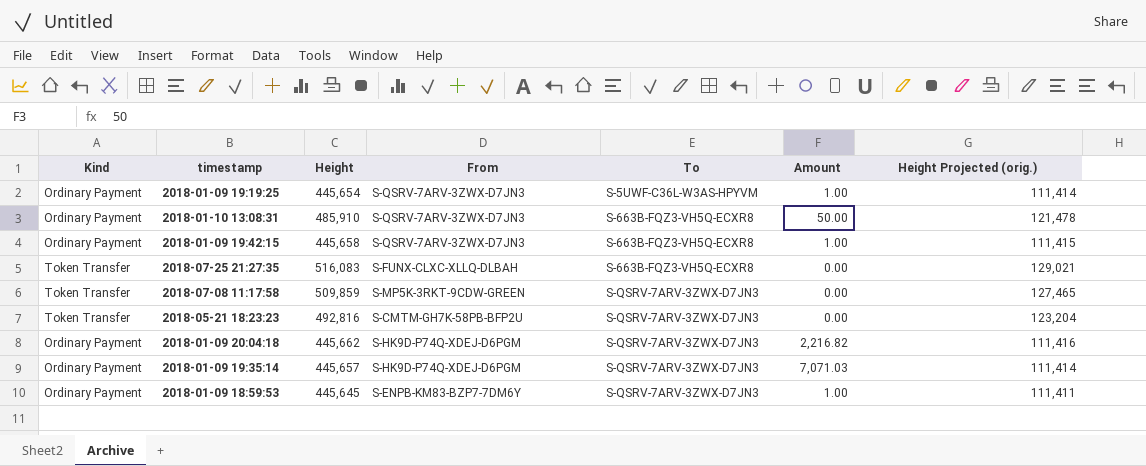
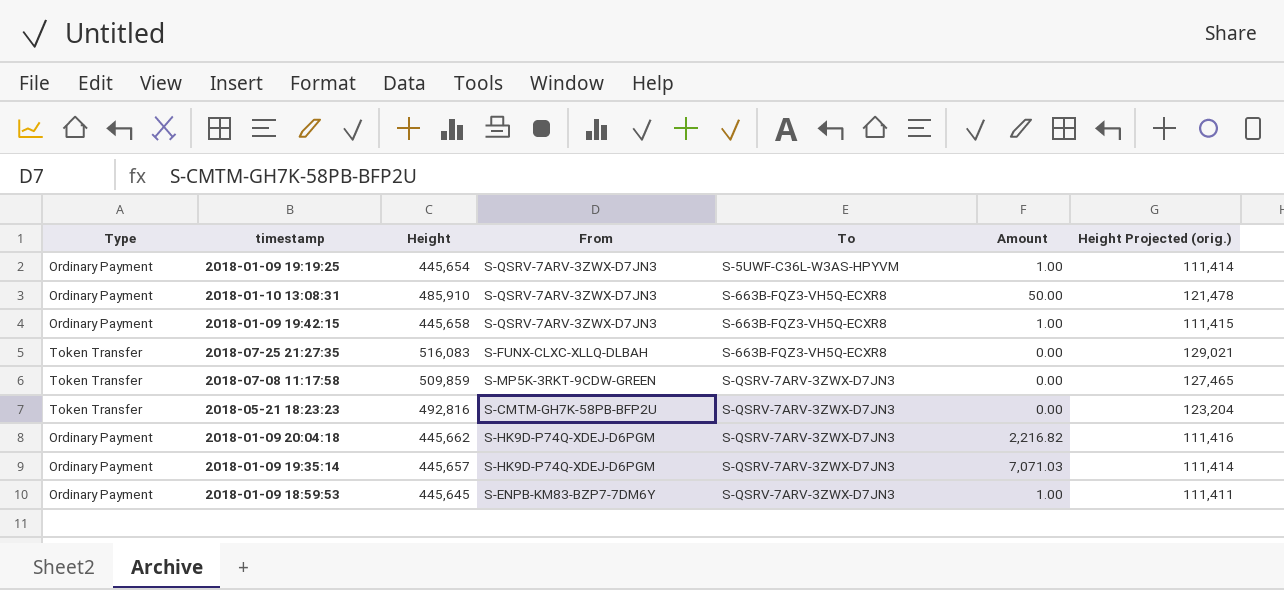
column name: Kind -> Type

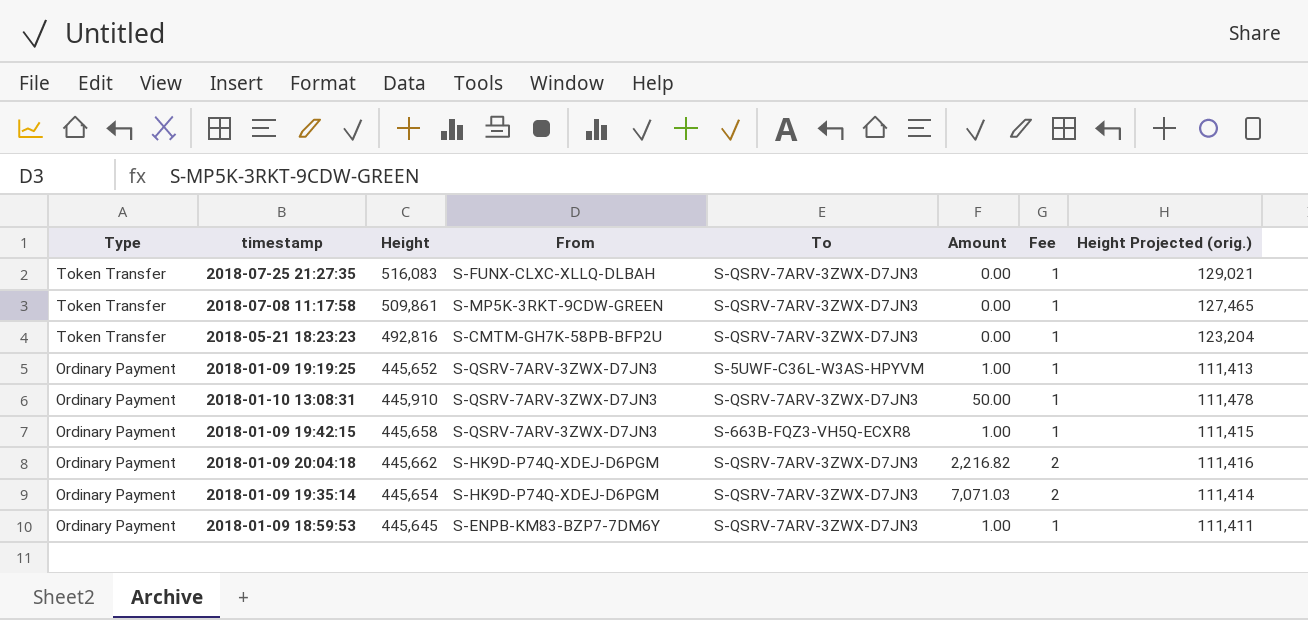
row order: To ascending -> Type descending
column Fee | position: none -> 7
2018-07-25 21:27:35 | To: S-663B-FQZ3-VH5Q-ECXR8 -> S-QSRV-7ARV-3ZWX-D7JN3
2018-07-08 11:17:58 | Height: 509,859 -> 509,861
2018-01-09 19:19:25 | Height: 445,654 -> 445,652
2018-01-09 19:19:25 | Height Projected (orig.): 111,414 -> 111,413
2018-01-10 13:08:31 | Height: 485,910 -> 445,910
2018-01-10 13:08:31 | To: S-663B-FQZ3-VH5Q-ECXR8 -> S-QSRV-7ARV-3ZWX-D7JN3
2018-01-10 13:08:31 | Height Projected (orig.): 121,478 -> 111,478
2018-01-09 19:35:14 | Height: 445,657 -> 445,654

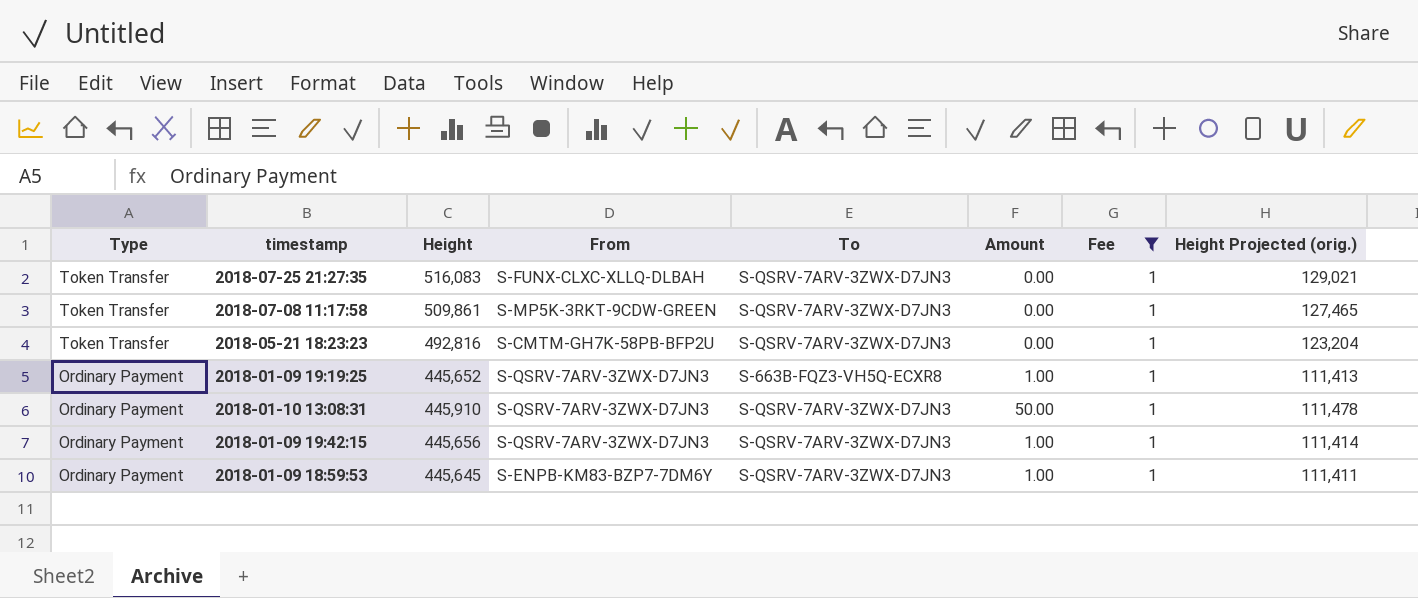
filter: none -> Fee = 1
2018-01-09 19:19:25 | To: S-5UWF-C36L-W3AS-HPYVM -> S-663B-FQZ3-VH5Q-ECXR8
2018-01-09 19:42:15 | Height: 445,658 -> 445,656
2018-01-09 19:42:15 | To: S-663B-FQZ3-VH5Q-ECXR8 -> S-QSRV-7ARV-3ZWX-D7JN3
2018-01-09 19:42:15 | Height Projected (orig.): 111,415 -> 111,414

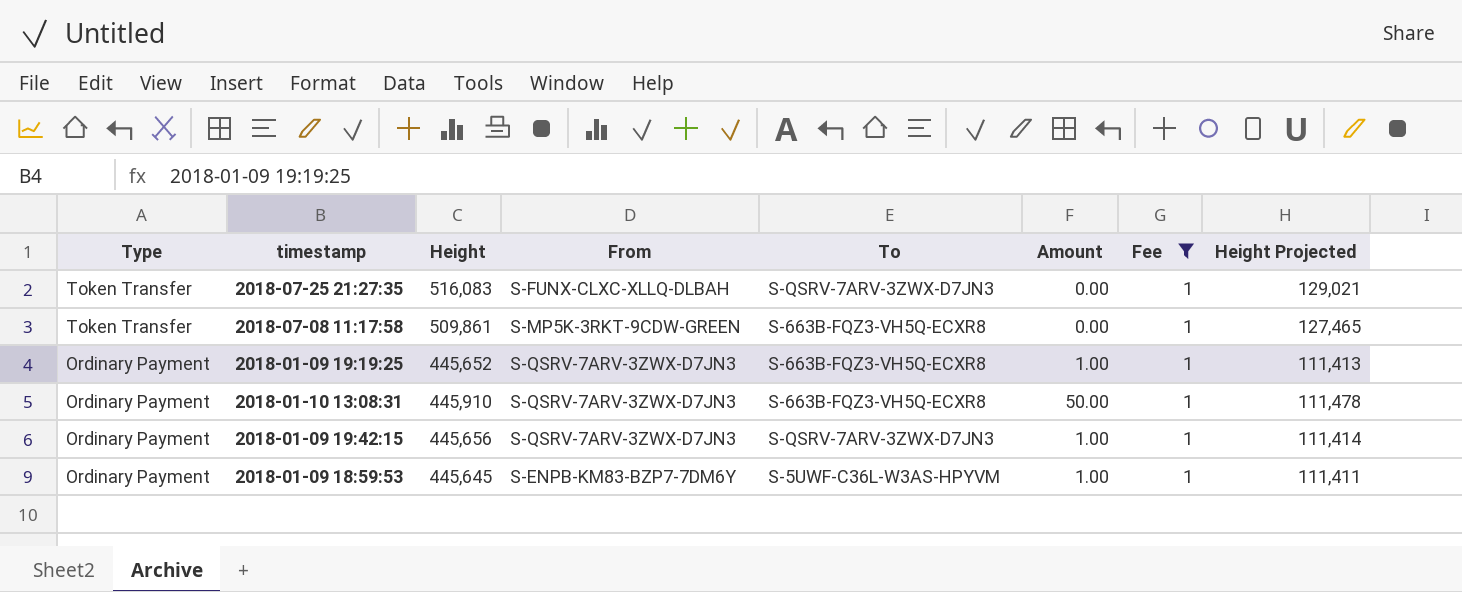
column name: Height Projected (orig.) -> Height Projected
row 2018-05-21 18:23:23: Token Transfer | 492,816 | S-CMTM-GH7K-58PB-BFP2U | S-QSRV-7ARV-3ZWX-D7JN3 | 0.00 | 1 | 123,204 -> none
2018-07-08 11:17:58 | To: S-QSRV-7ARV-3ZWX-D7JN3 -> S-663B-FQZ3-VH5Q-ECXR8
2018-01-10 13:08:31 | To: S-QSRV-7ARV-3ZWX-D7JN3 -> S-663B-FQZ3-VH5Q-ECXR8
2018-01-09 18:59:53 | To: S-QSRV-7ARV-3ZWX-D7JN3 -> S-5UWF-C36L-W3AS-HPYVM

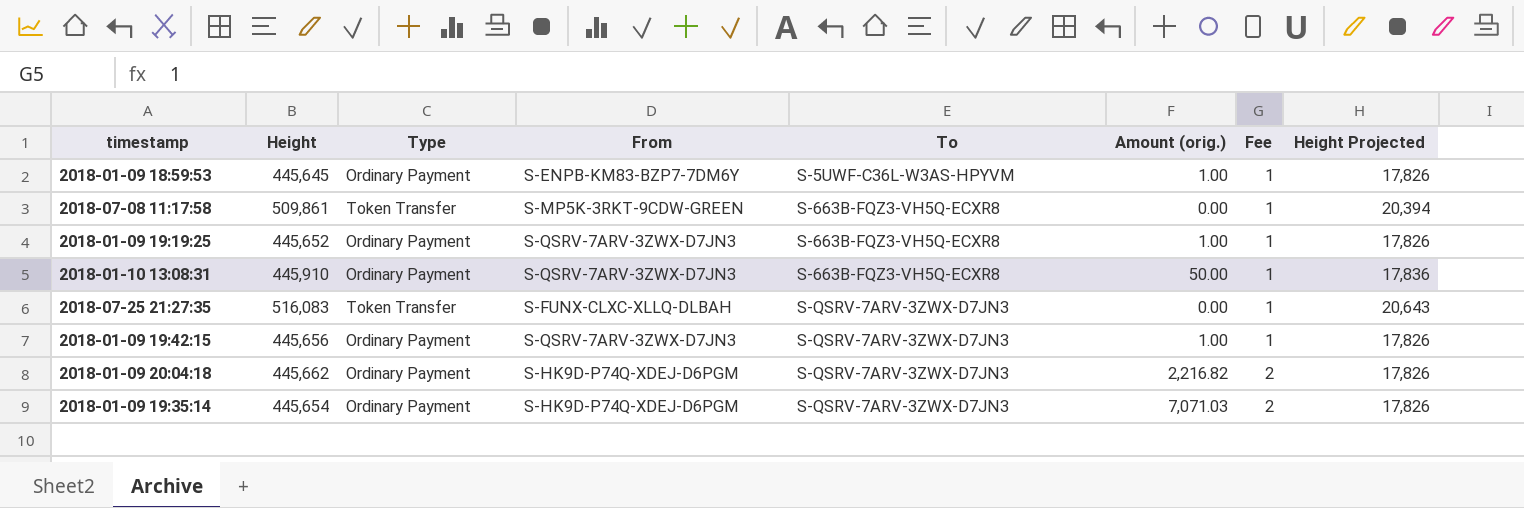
filter: Fee = 1 -> none
row order: Type descending -> To ascending
column Type | position: 1 -> 3
column name: Amount -> Amount (orig.)
column Height Projected | formula: [Height] * 0.25 -> [Height] * 0.04

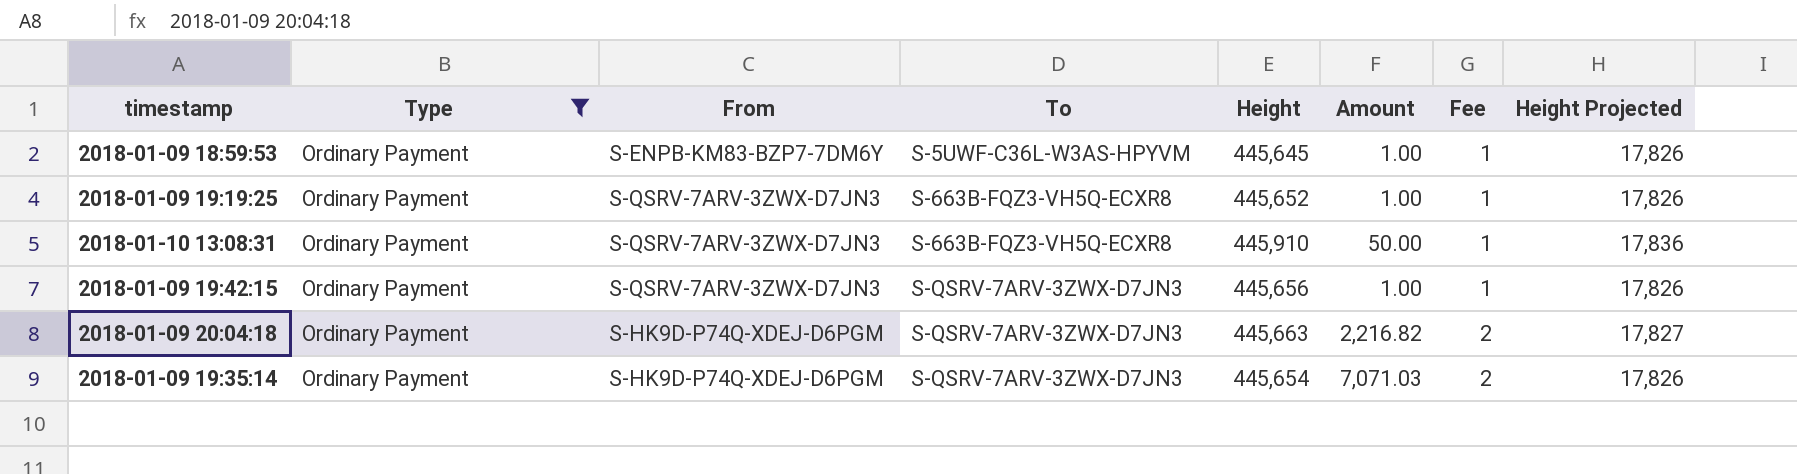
filter: none -> Type = Ordinary Payment
column Height | position: 2 -> 5
column name: Amount (orig.) -> Amount
2018-01-09 20:04:18 | Height: 445,662 -> 445,663
2018-01-09 20:04:18 | Height Projected: 17,826 -> 17,827

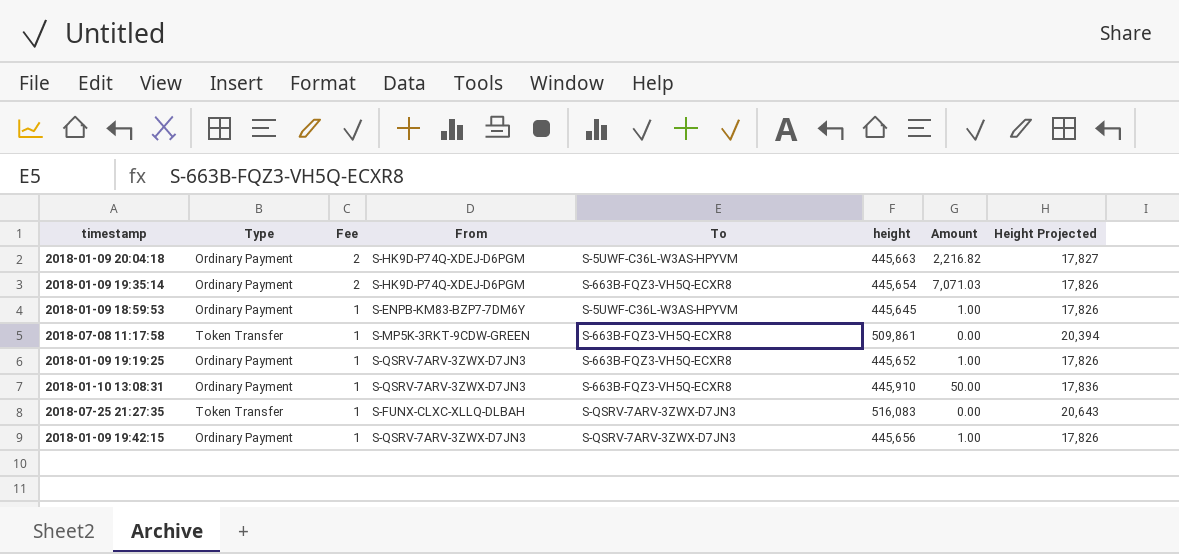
filter: Type = Ordinary Payment -> none
row order: To ascending -> Fee descending
column Fee | position: 7 -> 3
column name: Height -> height
2018-01-09 20:04:18 | To: S-QSRV-7ARV-3ZWX-D7JN3 -> S-5UWF-C36L-W3AS-HPYVM
2018-01-09 19:35:14 | To: S-QSRV-7ARV-3ZWX-D7JN3 -> S-663B-FQZ3-VH5Q-ECXR8

